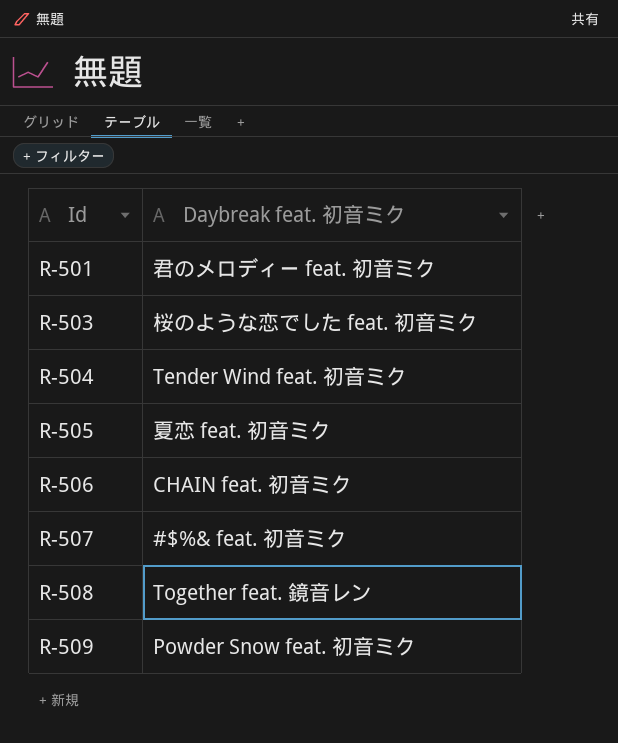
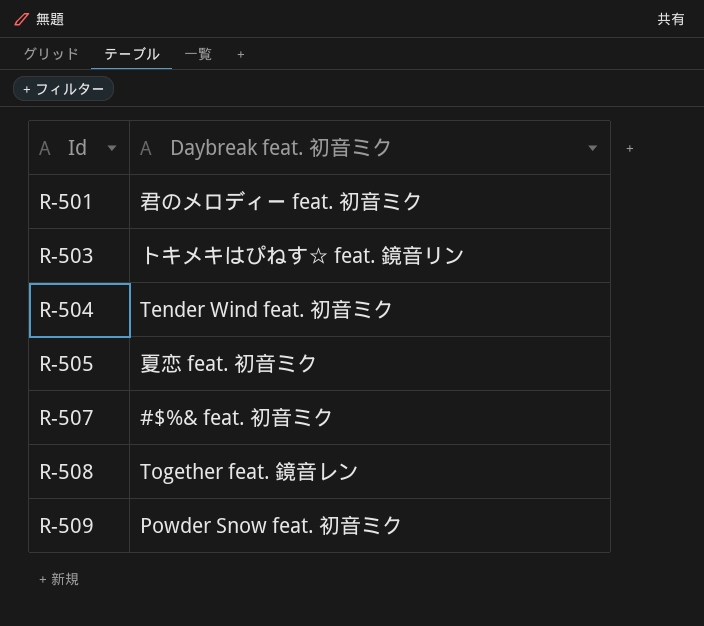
row R-506: CHAIN feat. 初音ミク -> none
R-503 | Daybreak feat. 初音ミク: 桜のような恋でした feat. 初音ミク -> トキメキはぴねす☆ feat. 鏡音リン

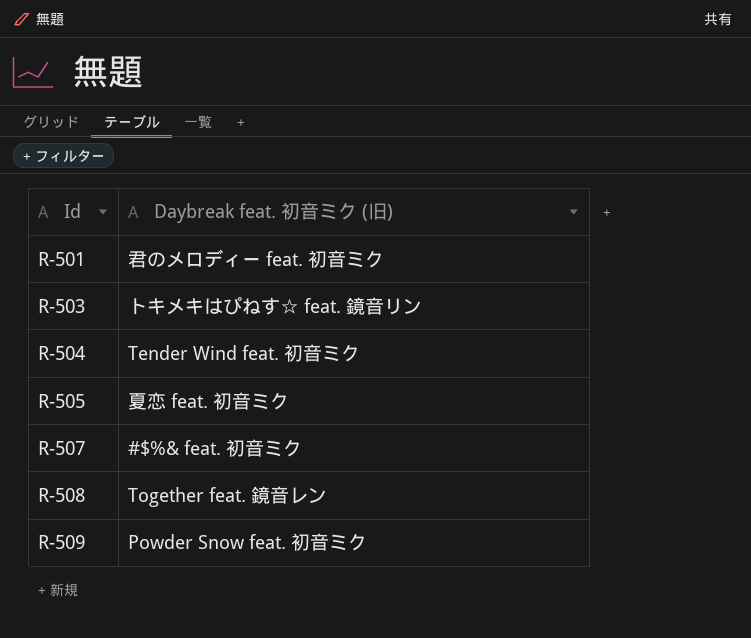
column name: Daybreak feat. 初音ミク -> Daybreak feat. 初音ミク (旧)

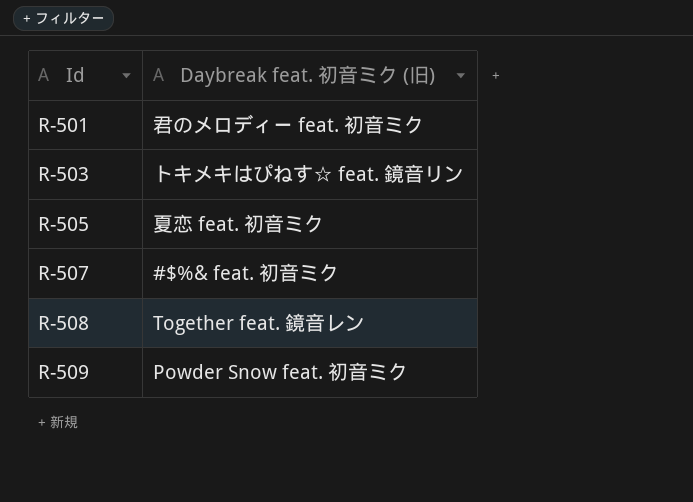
row R-504: Tender Wind feat. 初音ミク -> none

